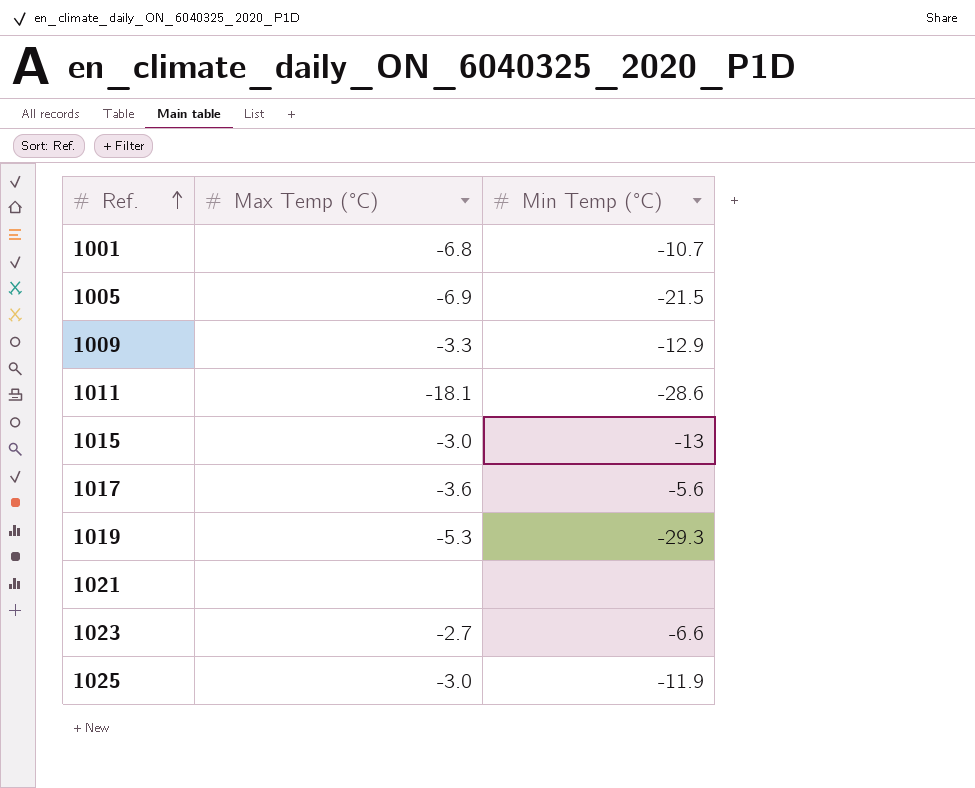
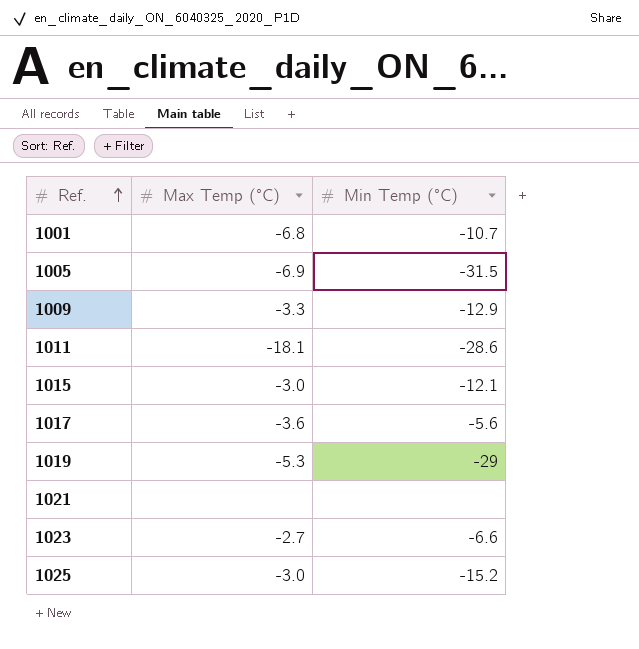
1005 | Min Temp (°C): -21.5 -> -31.5
1015 | Min Temp (°C): -13 -> -12.1
1019 | Min Temp (°C): -29.3 -> -29
1025 | Min Temp (°C): -11.9 -> -15.2

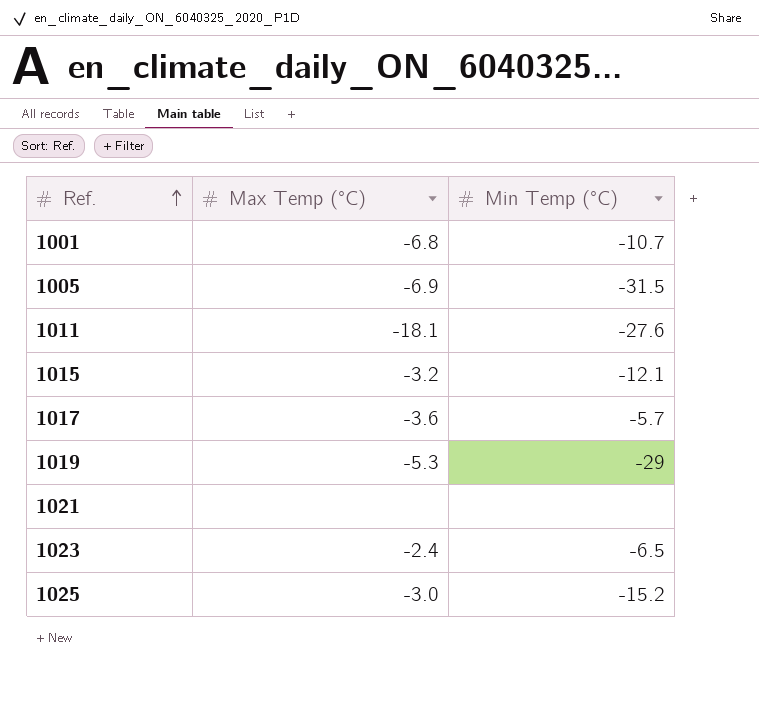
row 1009: -3.3 | -12.9 -> none
1011 | Min Temp (°C): -28.6 -> -27.6
1015 | Max Temp (°C): -3.0 -> -3.2
1017 | Min Temp (°C): -5.6 -> -5.7
1023 | Max Temp (°C): -2.7 -> -2.4
1023 | Min Temp (°C): -6.6 -> -6.5

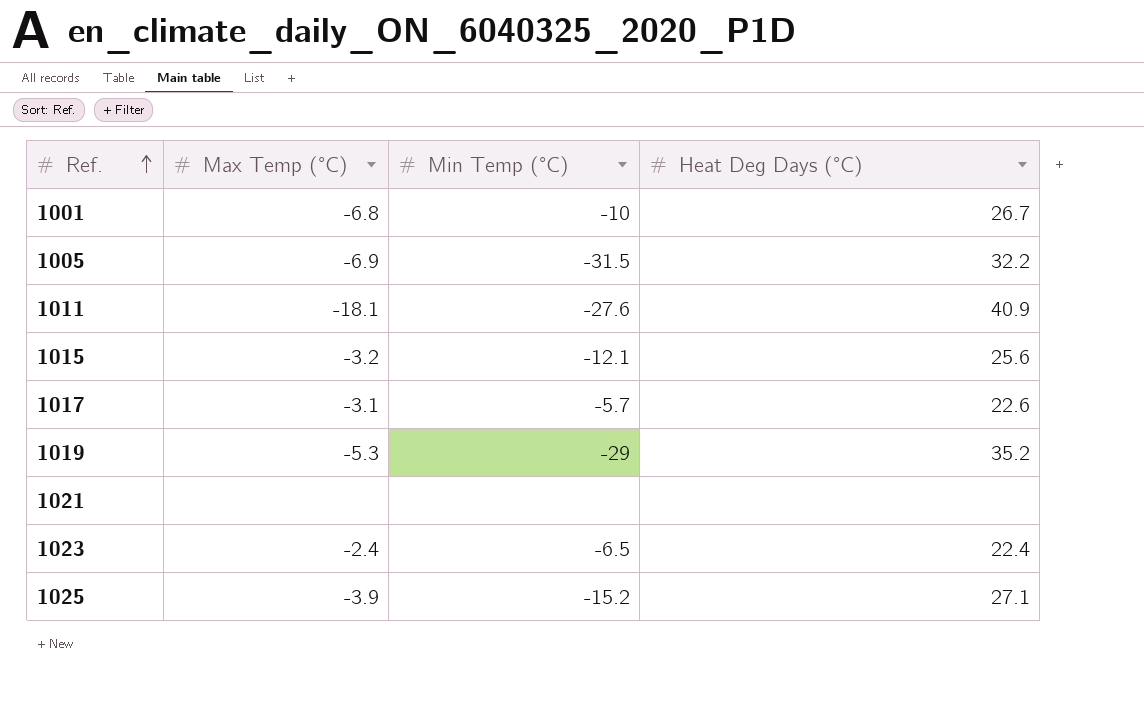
column Heat Deg Days (°C) | position: none -> 4
1001 | Min Temp (°C): -10.7 -> -10
1017 | Max Temp (°C): -3.6 -> -3.1
1025 | Max Temp (°C): -3.0 -> -3.9

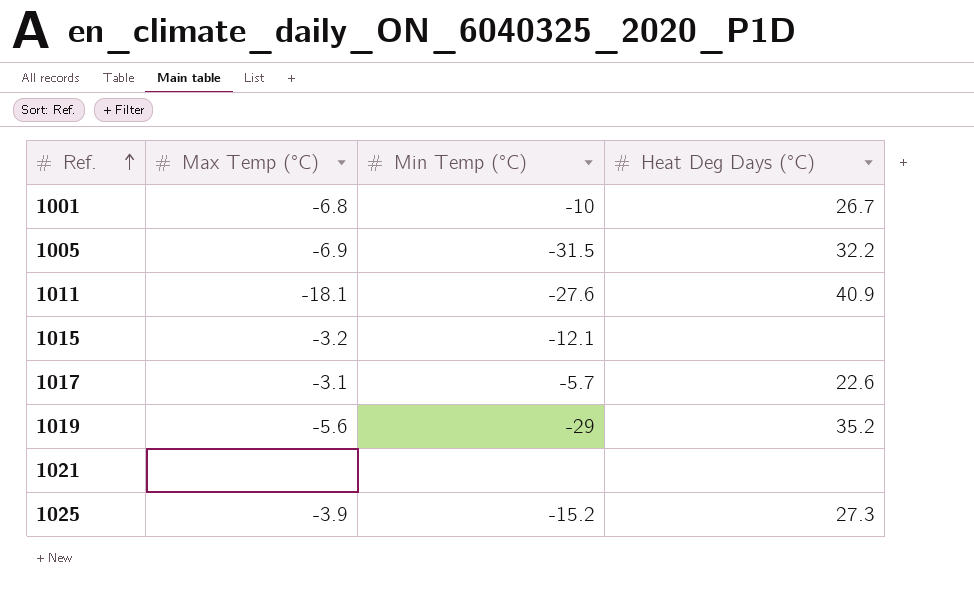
row 1023: -2.4 | -6.5 | 22.4 -> none
1015 | Heat Deg Days (°C): 25.6 -> none
1019 | Max Temp (°C): -5.3 -> -5.6
1025 | Heat Deg Days (°C): 27.1 -> 27.3

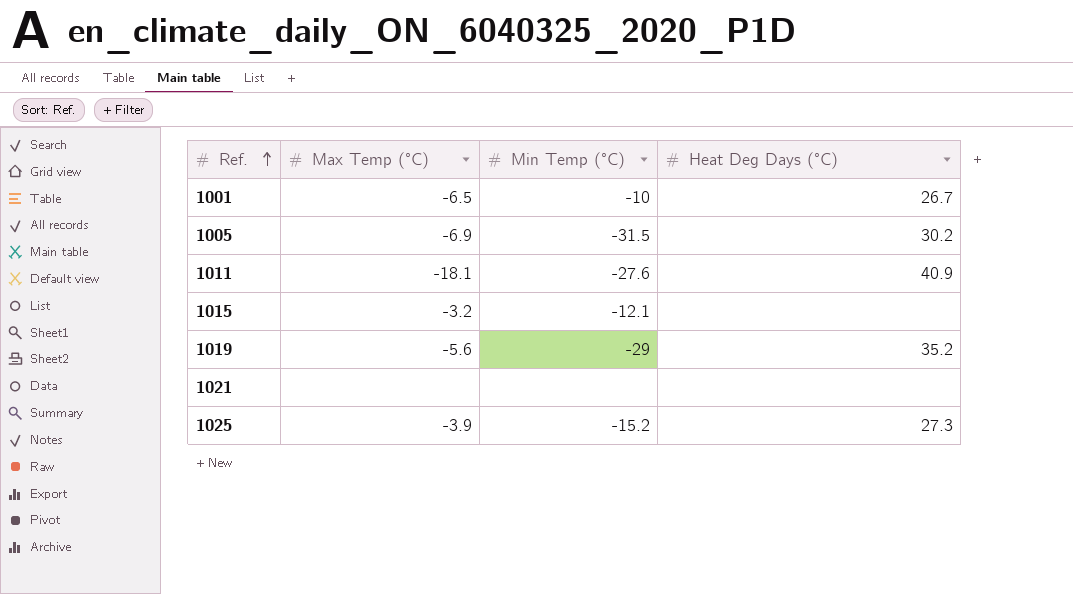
row 1017: -3.1 | -5.7 | 22.6 -> none
1001 | Max Temp (°C): -6.8 -> -6.5
1005 | Heat Deg Days (°C): 32.2 -> 30.2

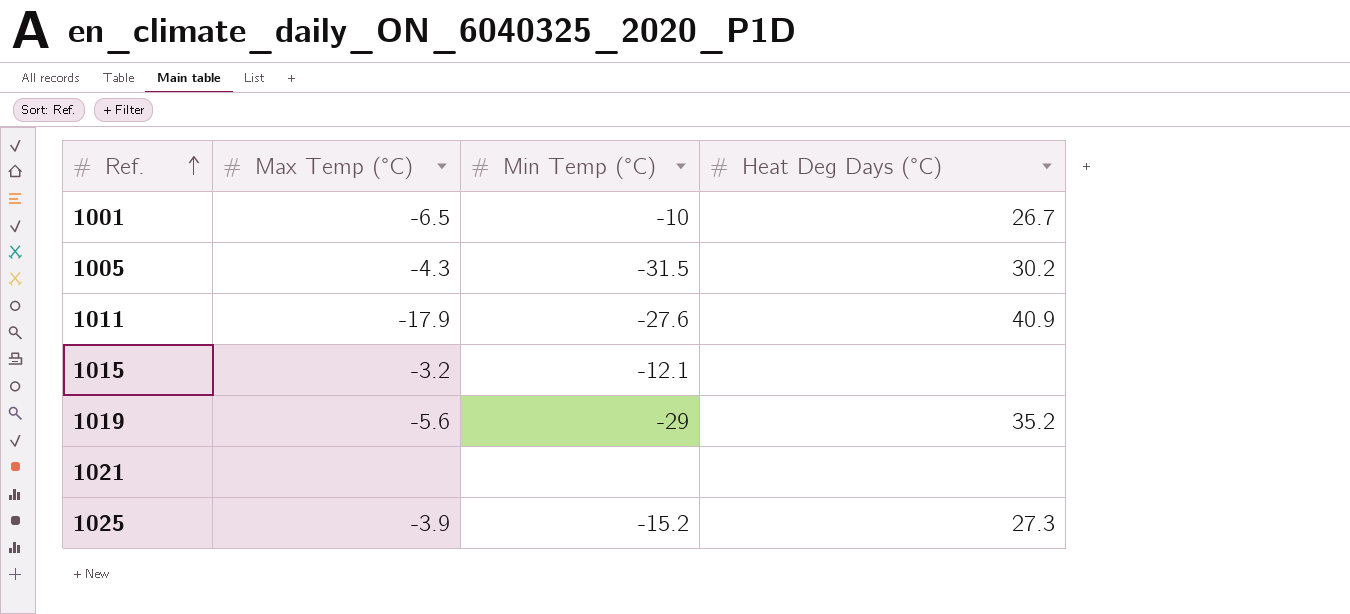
1005 | Max Temp (°C): -6.9 -> -4.3
1011 | Max Temp (°C): -18.1 -> -17.9

